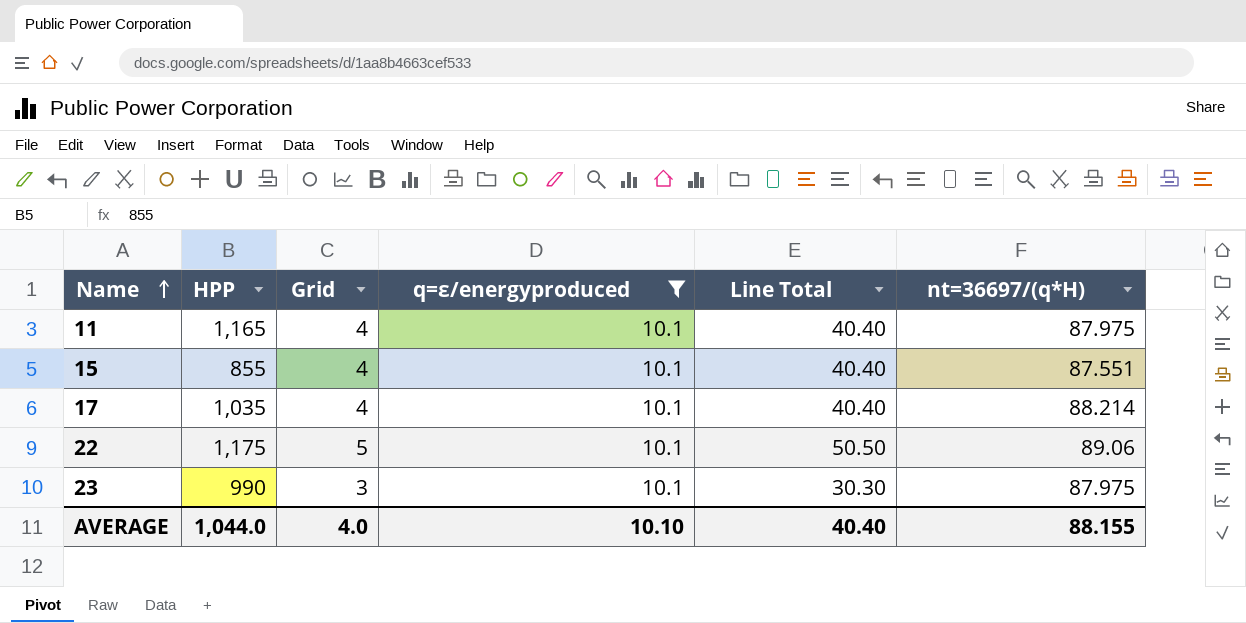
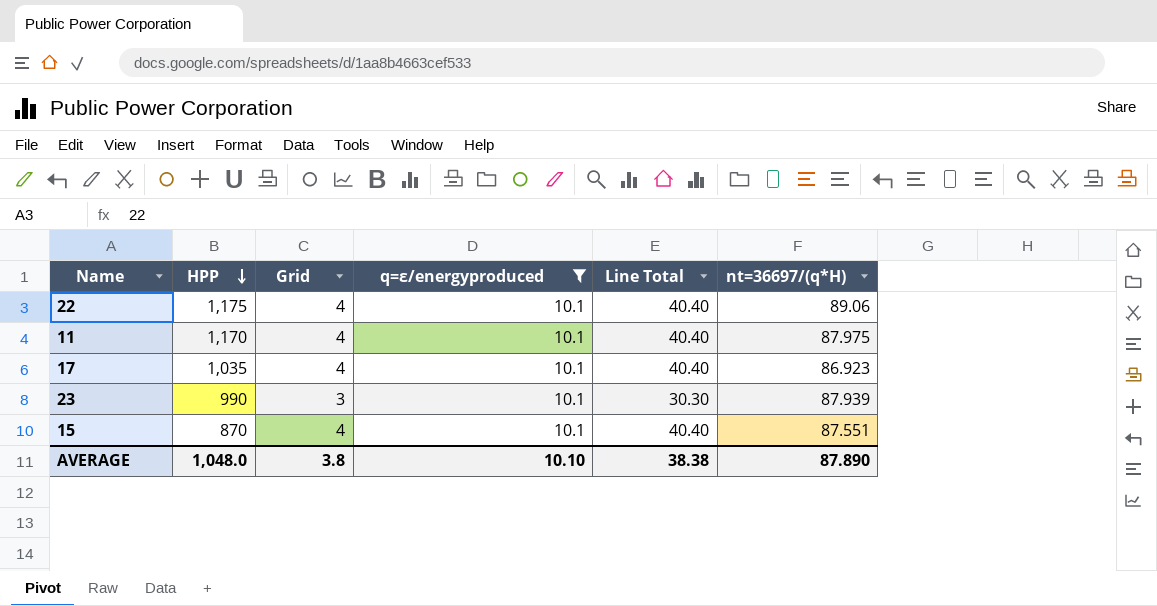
row order: Name ascending -> HPP descending
22 | Grid: 5 -> 4
22 | Line Total: 50.50 -> 40.40
11 | HPP: 1,165 -> 1,170
17 | nt=36697/(q*H): 88.214 -> 86.923
23 | nt=36697/(q*H): 87.975 -> 87.939
15 | HPP: 855 -> 870
AVERAGE | HPP: 1,044.0 -> 1,048.0
AVERAGE | Grid: 4.0 -> 3.8
AVERAGE | Line Total: 40.40 -> 38.38
AVERAGE | nt=36697/(q*H): 88.155 -> 87.890

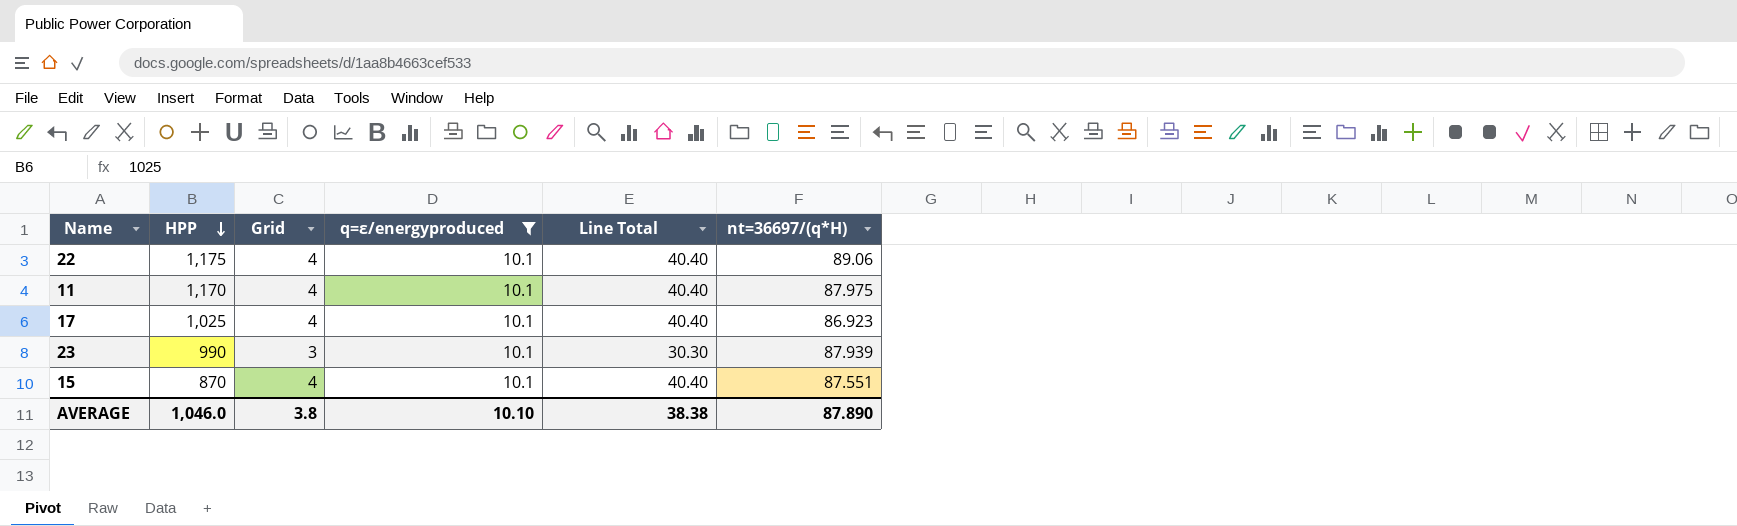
17 | HPP: 1,035 -> 1,025
AVERAGE | HPP: 1,048.0 -> 1,046.0

